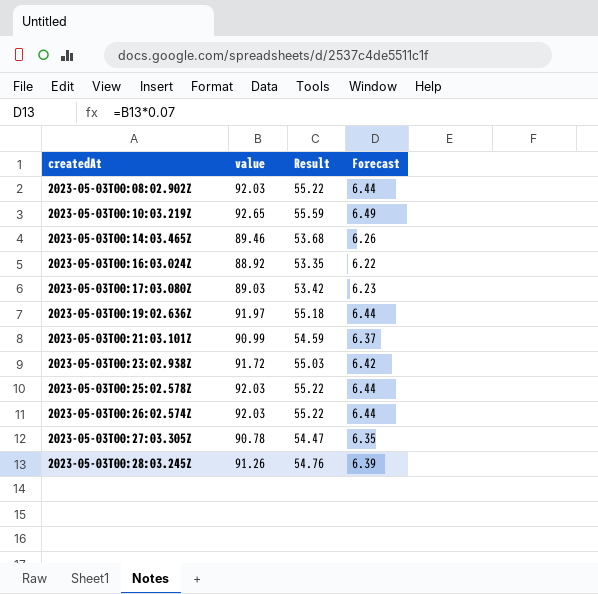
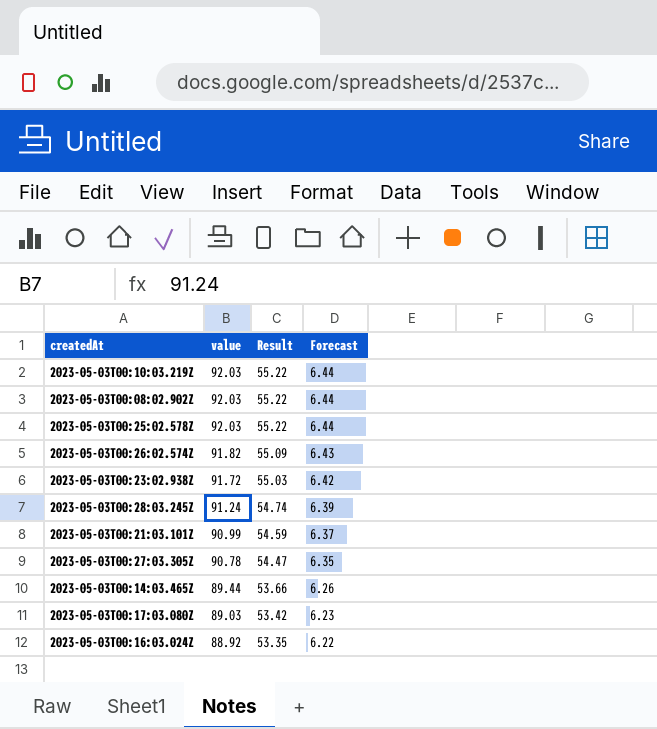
row order: createdAt ascending -> value descending
row 2023-05-03T00:19:02.636Z: 91.97 | 55.18 | 6.44 -> none
2023-05-03T00:10:03.219Z | value: 92.65 -> 92.03
2023-05-03T00:10:03.219Z | Result: 55.59 -> 55.22
2023-05-03T00:10:03.219Z | Forecast: 6.49 -> 6.44
2023-05-03T00:26:02.574Z | value: 92.03 -> 91.82
2023-05-03T00:26:02.574Z | Result: 55.22 -> 55.09
2023-05-03T00:26:02.574Z | Forecast: 6.44 -> 6.43
2023-05-03T00:28:03.245Z | value: 91.26 -> 91.24
2023-05-03T00:28:03.245Z | Result: 54.76 -> 54.74
2023-05-03T00:14:03.465Z | value: 89.46 -> 89.44
2023-05-03T00:14:03.465Z | Result: 53.68 -> 53.66

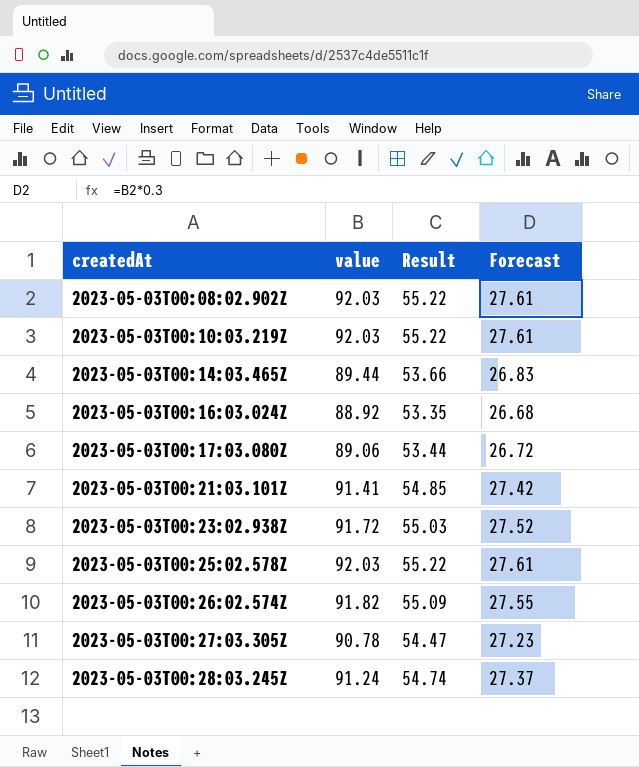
row order: value descending -> createdAt ascending
column Forecast | formula: [value] * 0.07 -> [value] * 0.3
2023-05-03T00:17:03.080Z | value: 89.03 -> 89.06
2023-05-03T00:17:03.080Z | Result: 53.42 -> 53.44
2023-05-03T00:21:03.101Z | value: 90.99 -> 91.41
2023-05-03T00:21:03.101Z | Result: 54.59 -> 54.85

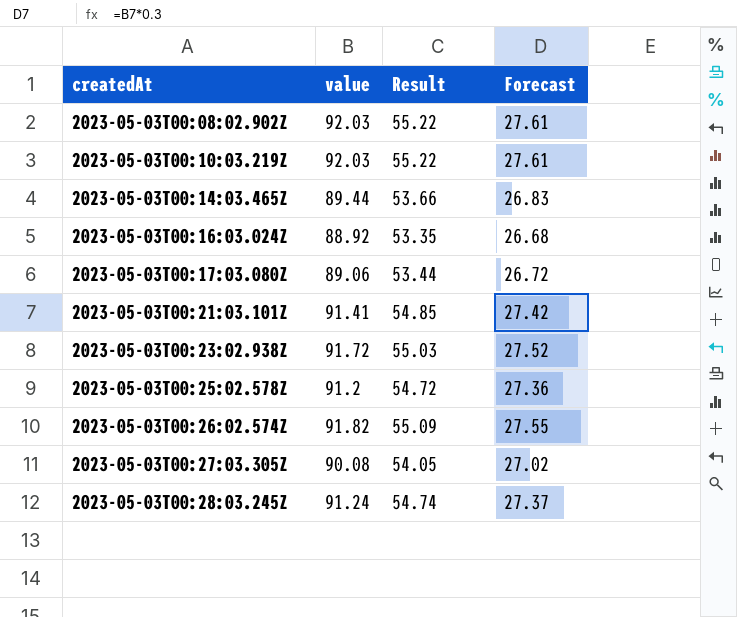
2023-05-03T00:25:02.578Z | value: 92.03 -> 91.2
2023-05-03T00:25:02.578Z | Result: 55.22 -> 54.72
2023-05-03T00:25:02.578Z | Forecast: 27.61 -> 27.36
2023-05-03T00:27:03.305Z | value: 90.78 -> 90.08
2023-05-03T00:27:03.305Z | Result: 54.47 -> 54.05
2023-05-03T00:27:03.305Z | Forecast: 27.23 -> 27.02

